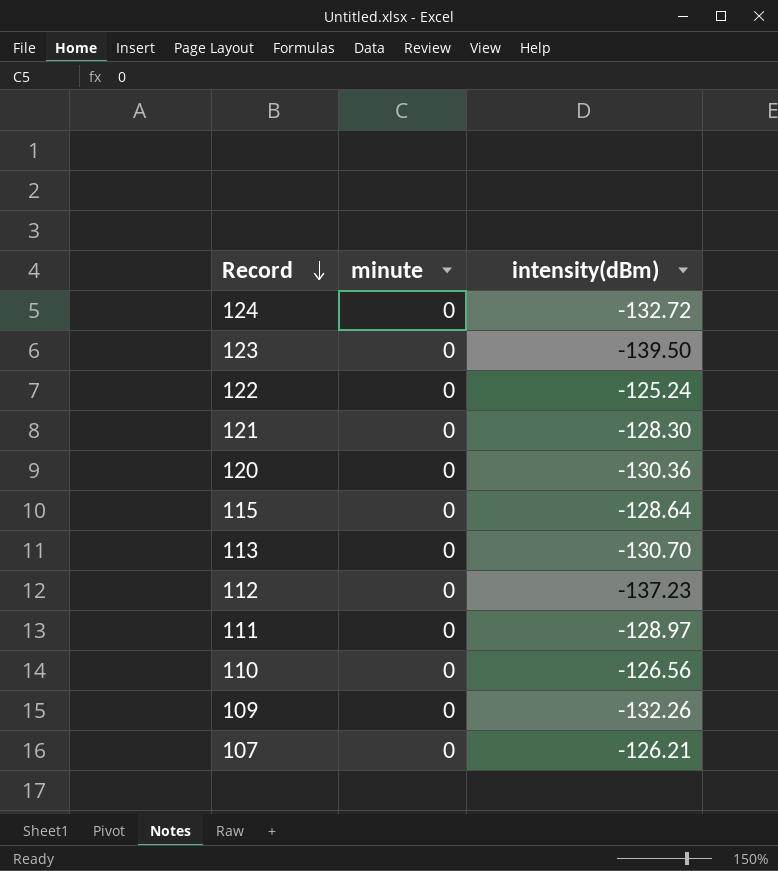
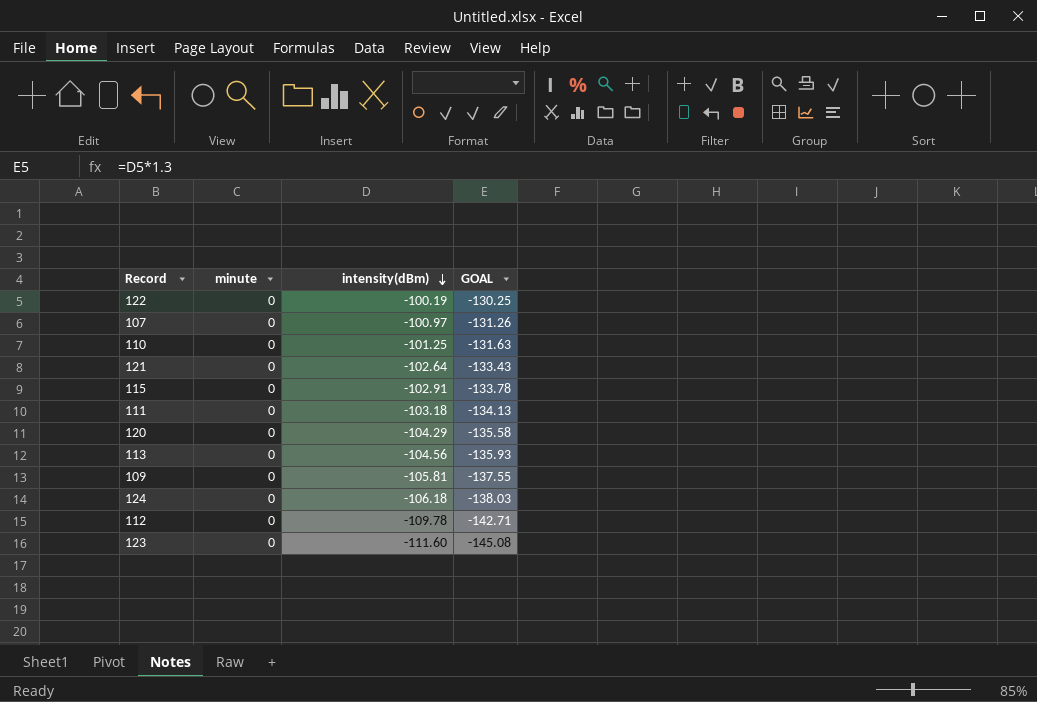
row order: Record descending -> intensity(dBm) descending
column GOAL | formula: none -> [intensity(dBm)] * 1.3
122 | intensity(dBm): -125.24 -> -100.19
107 | intensity(dBm): -126.21 -> -100.97
110 | intensity(dBm): -126.56 -> -101.25
121 | intensity(dBm): -128.30 -> -102.64
115 | intensity(dBm): -128.64 -> -102.91
111 | intensity(dBm): -128.97 -> -103.18
120 | intensity(dBm): -130.36 -> -104.29
113 | intensity(dBm): -130.70 -> -104.56
109 | intensity(dBm): -132.26 -> -105.81
124 | intensity(dBm): -132.72 -> -106.18
112 | intensity(dBm): -137.23 -> -109.78
123 | intensity(dBm): -139.50 -> -111.60

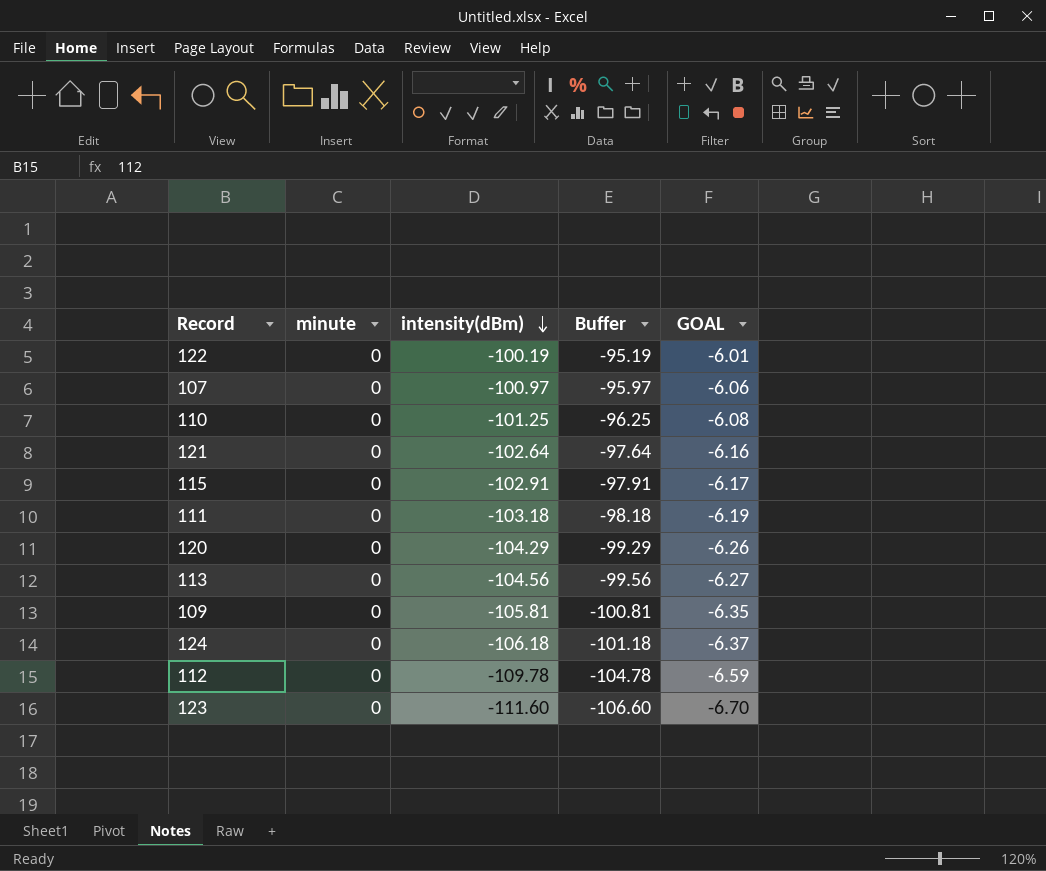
column Buffer | formula: none -> [intensity(dBm)] + 5
column GOAL | formula: [intensity(dBm)] * 1.3 -> [intensity(dBm)] * 0.06

